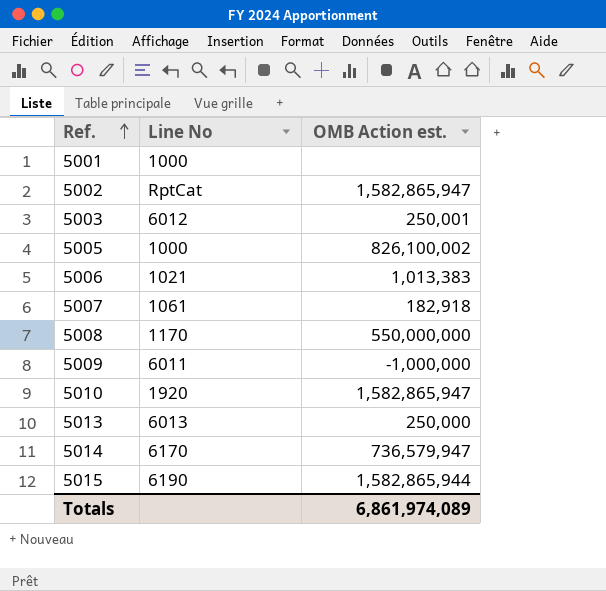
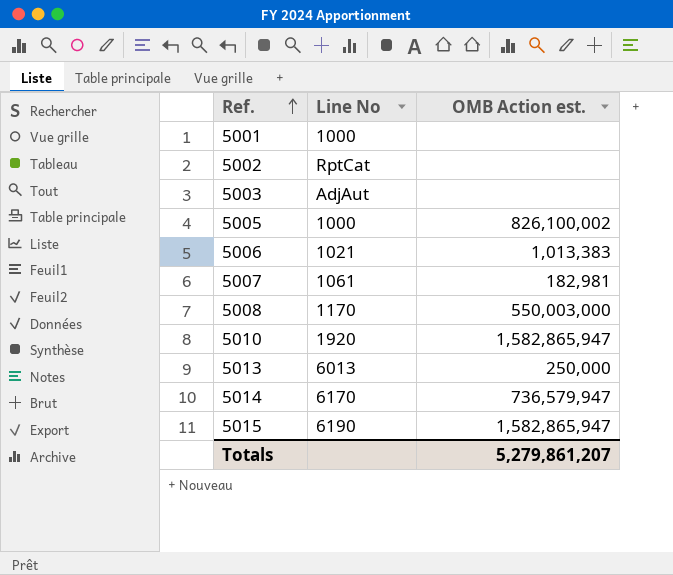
row 5009: 6011 | -1,000,000 -> none
5002 | OMB Action est.: 1,582,865,947 -> none
5003 | Line No: 6012 -> AdjAut
5003 | OMB Action est.: 250,001 -> none
5007 | OMB Action est.: 182,918 -> 182,981
5008 | OMB Action est.: 550,000,000 -> 550,003,000
5015 | OMB Action est.: 1,582,865,944 -> 1,582,865,947
Totals | OMB Action est.: 6,861,974,089 -> 5,279,861,207

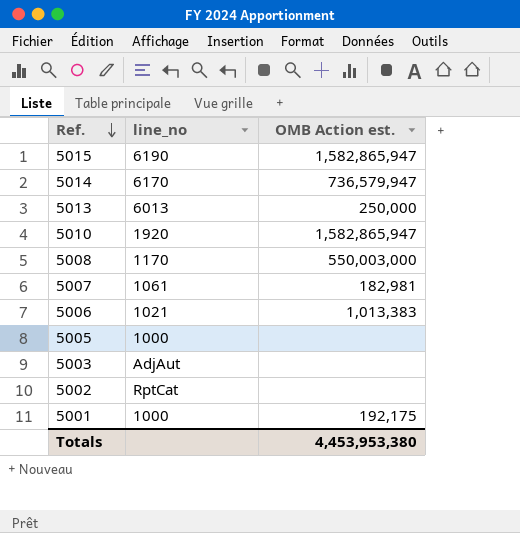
row order: Ref. ascending -> Ref. descending
column name: Line No -> line_no
5005 | OMB Action est.: 826,100,002 -> none
5001 | OMB Action est.: none -> 192,175
Totals | OMB Action est.: 5,279,861,207 -> 4,453,953,380

